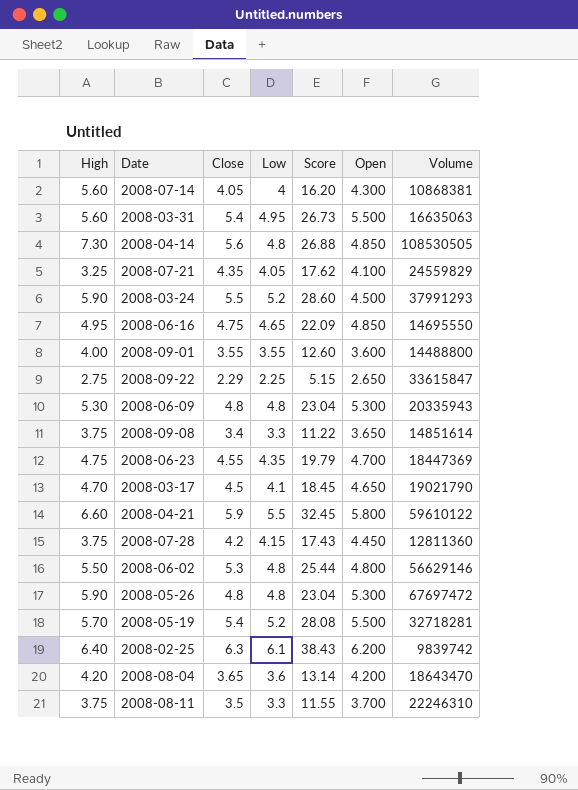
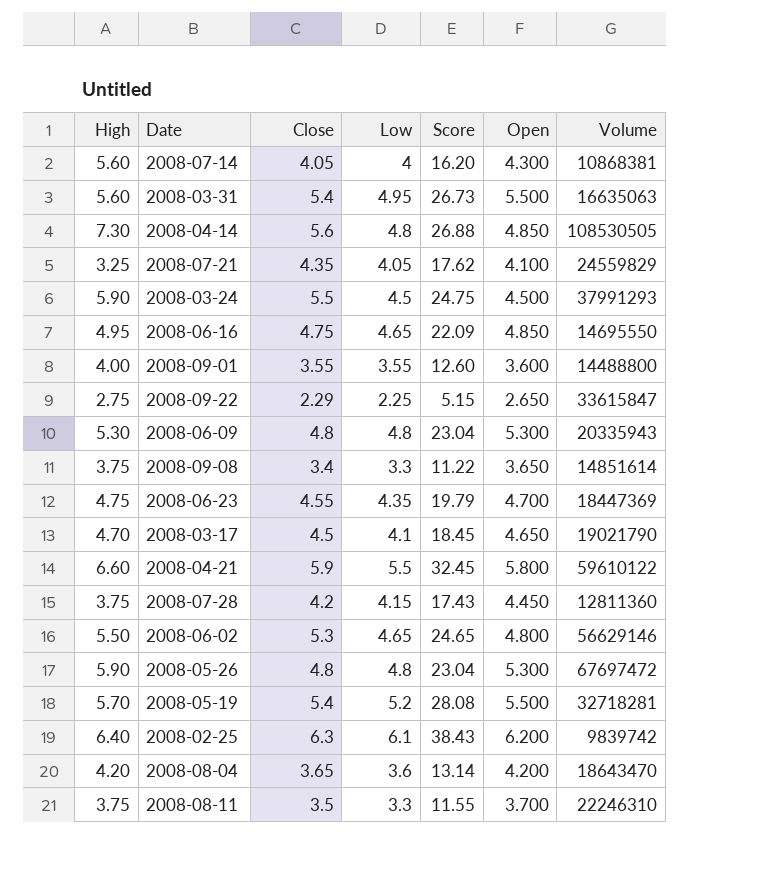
2008-03-24 | Low: 5.2 -> 4.5
2008-03-24 | Score: 28.60 -> 24.75
2008-06-02 | Low: 4.8 -> 4.65
2008-06-02 | Score: 25.44 -> 24.65

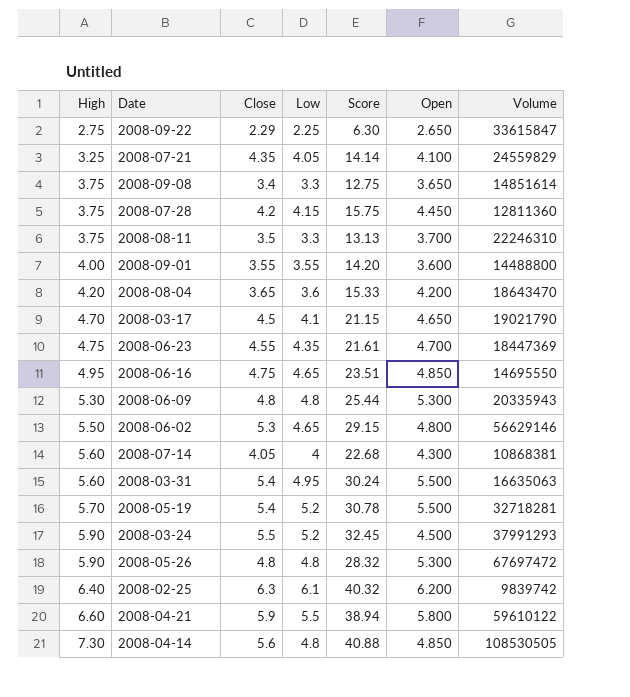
row order: none -> High ascending
column Score | formula: [Close] * [Low] -> [High] * [Close]
2008-03-24 | Low: 4.5 -> 5.2

